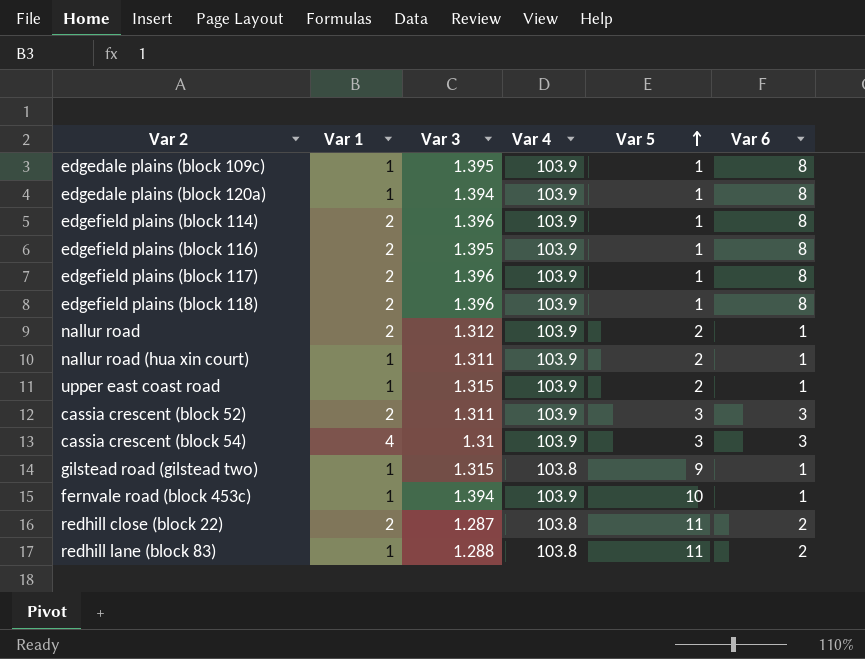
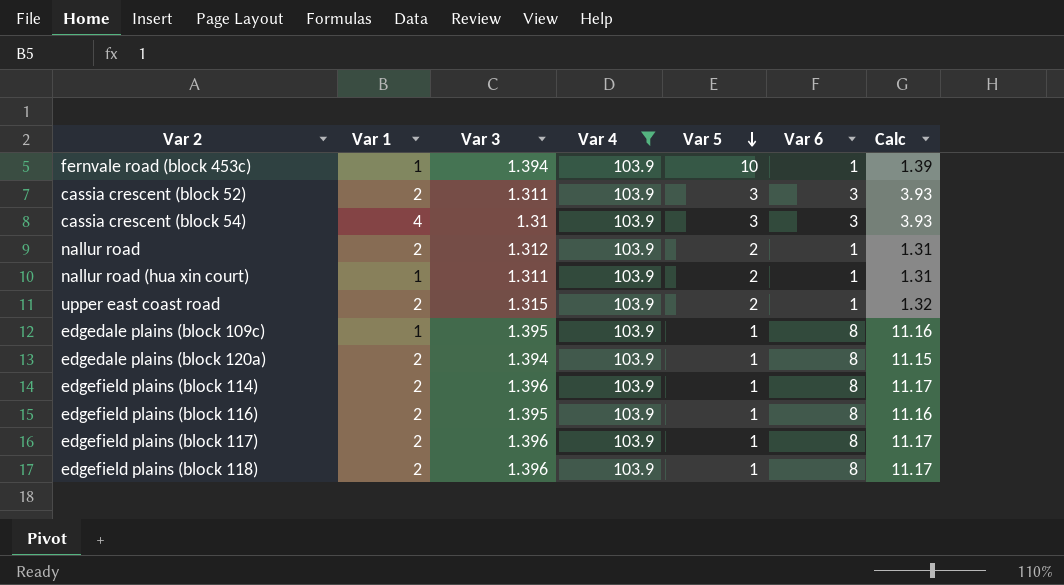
filter: none -> Var 4 = 103.9
row order: Var 5 ascending -> Var 5 descending
column Calc | formula: none -> [Var 3] * [Var 6]
upper east coast road | Var 1: 1 -> 2
edgedale plains (block 120a) | Var 1: 1 -> 2

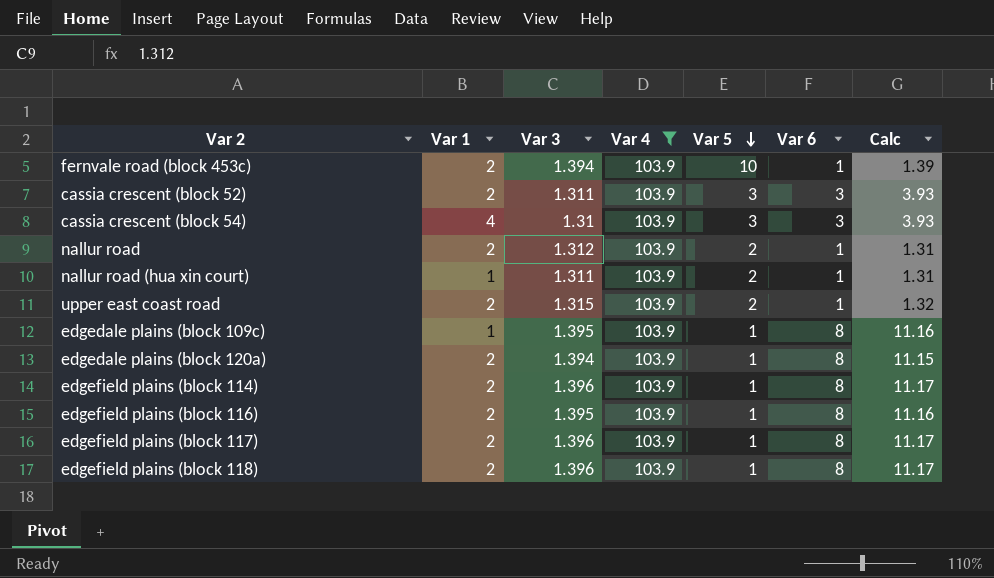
fernvale road (block 453c) | Var 1: 1 -> 2

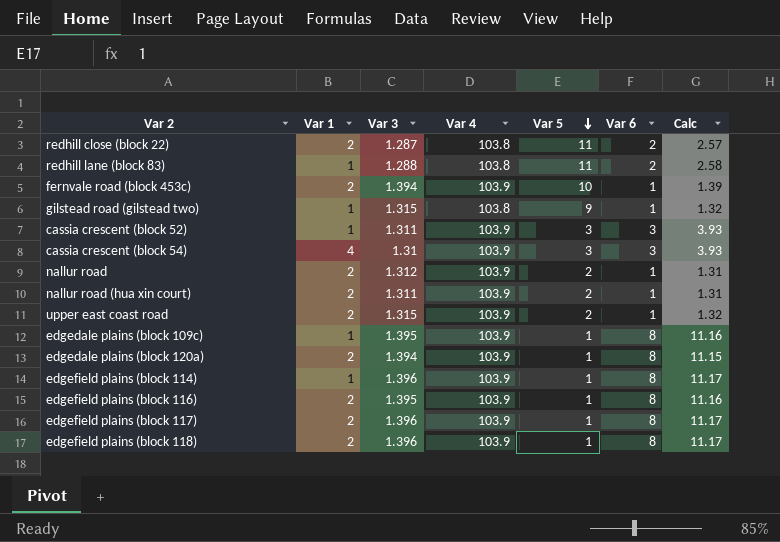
filter: Var 4 = 103.9 -> none
cassia crescent (block 52) | Var 1: 2 -> 1
nallur road (hua xin court) | Var 1: 1 -> 2
edgefield plains (block 114) | Var 1: 2 -> 1

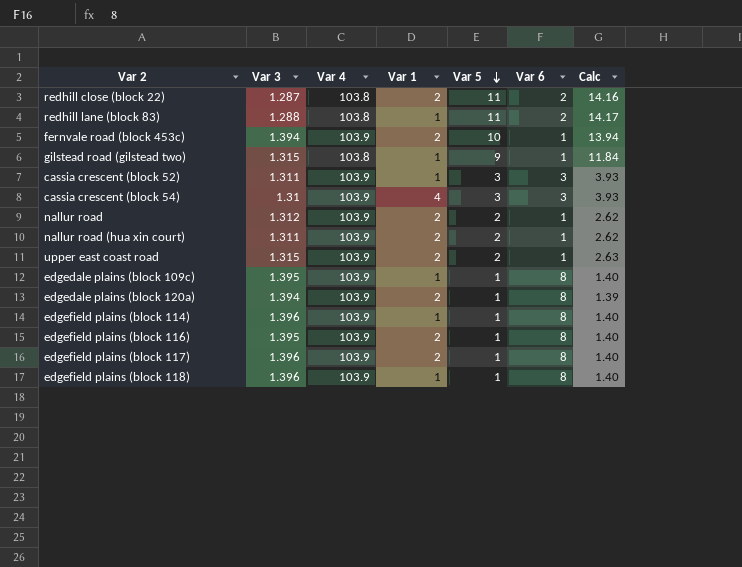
column Var 1 | position: 2 -> 4
column Calc | formula: [Var 3] * [Var 6] -> [Var 3] * [Var 5]
edgefield plains (block 118) | Var 1: 2 -> 1

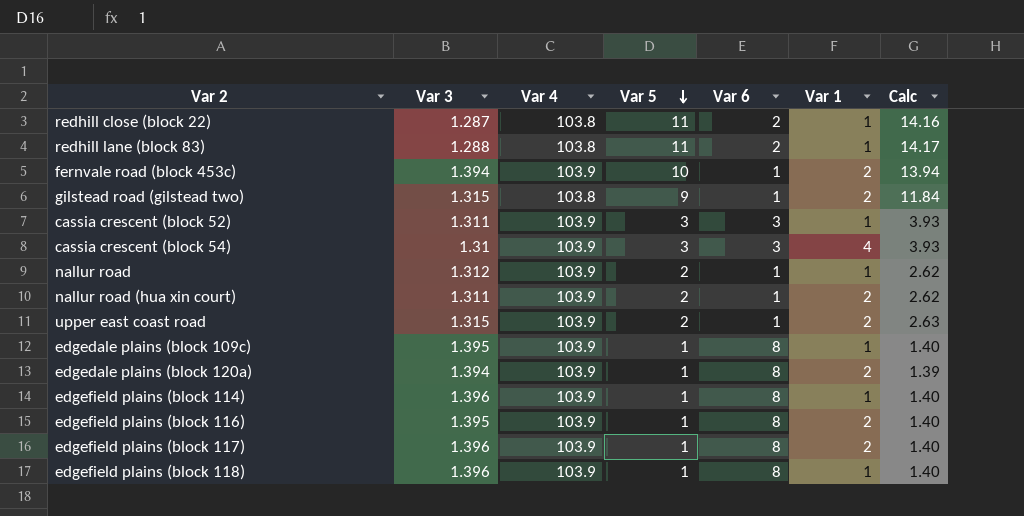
column Var 1 | position: 4 -> 6
redhill close (block 22) | Var 1: 2 -> 1
gilstead road (gilstead two) | Var 1: 1 -> 2
nallur road | Var 1: 2 -> 1

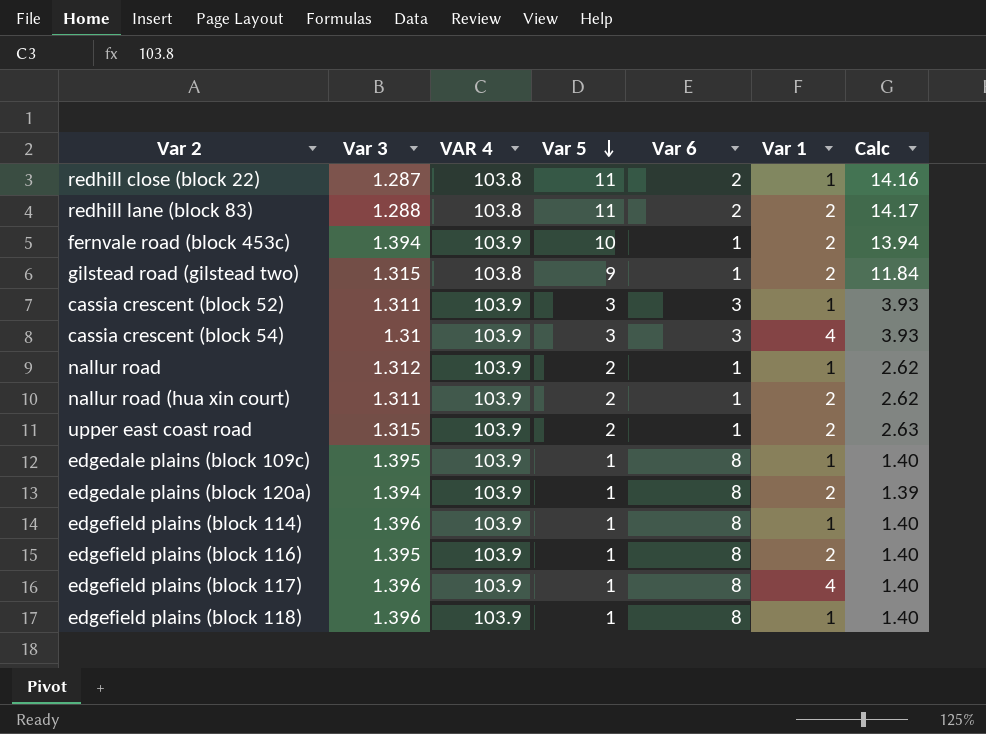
column name: Var 4 -> VAR 4
redhill lane (block 83) | Var 1: 1 -> 2
edgefield plains (block 117) | Var 1: 2 -> 4

